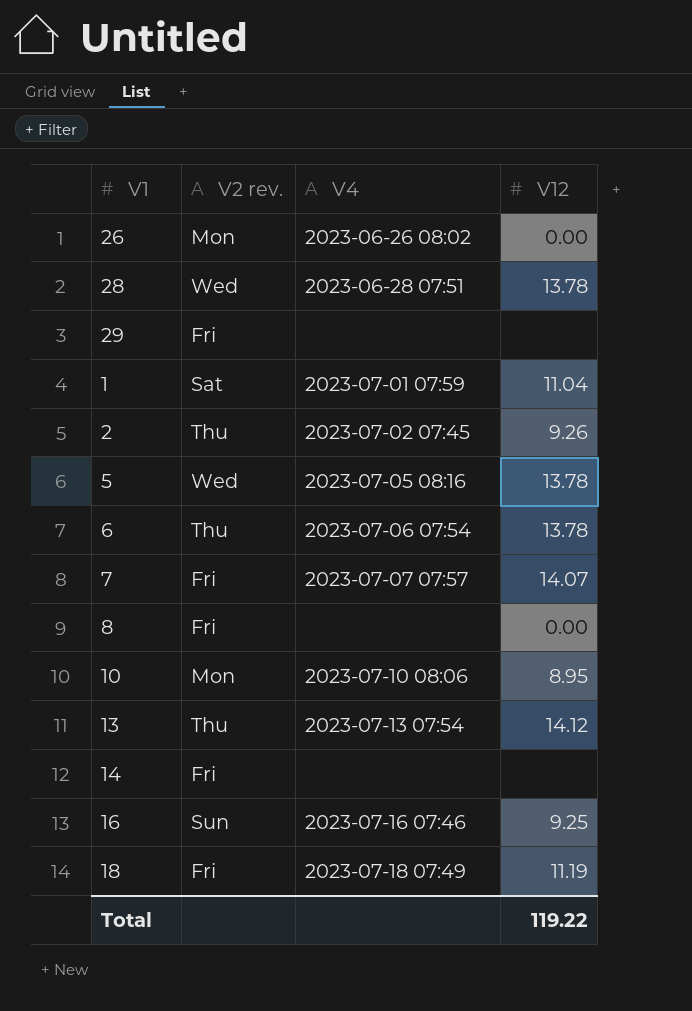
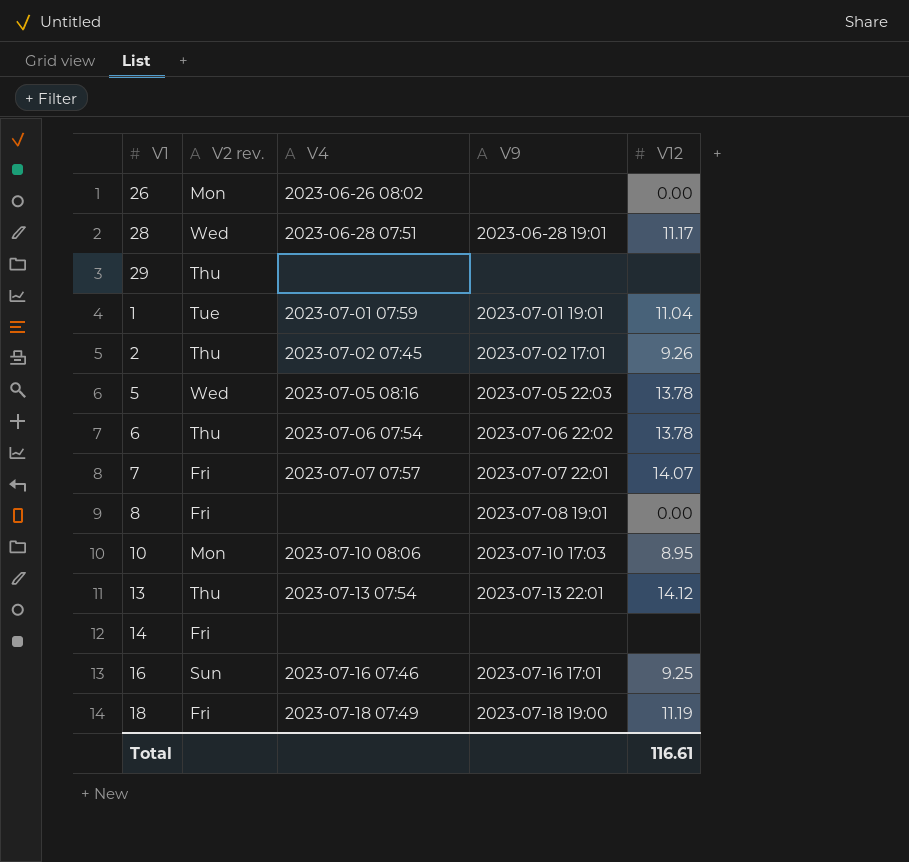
column V9 | position: none -> 4
28 | V12: 13.78 -> 11.17
29 | V2 rev.: Fri -> Thu
1 | V2 rev.: Sat -> Tue
Total | V12: 119.22 -> 116.61

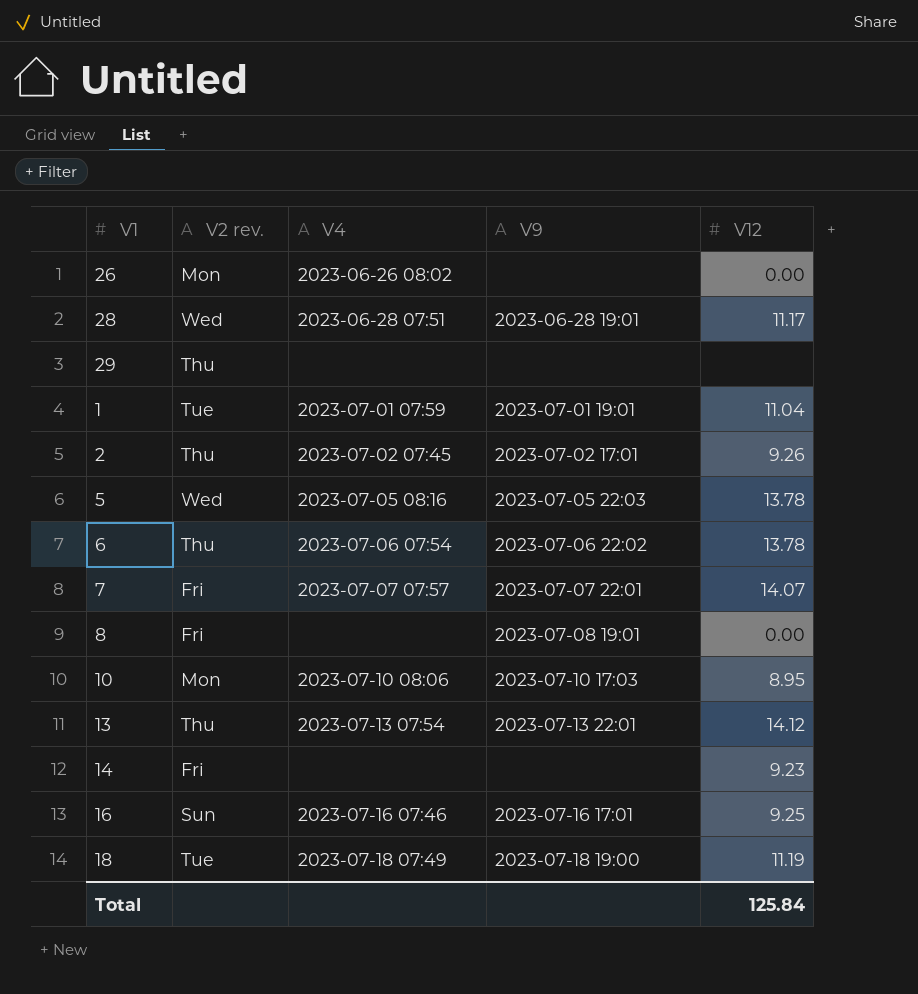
14 | V12: none -> 9.23
18 | V2 rev.: Fri -> Tue
Total | V12: 116.61 -> 125.84

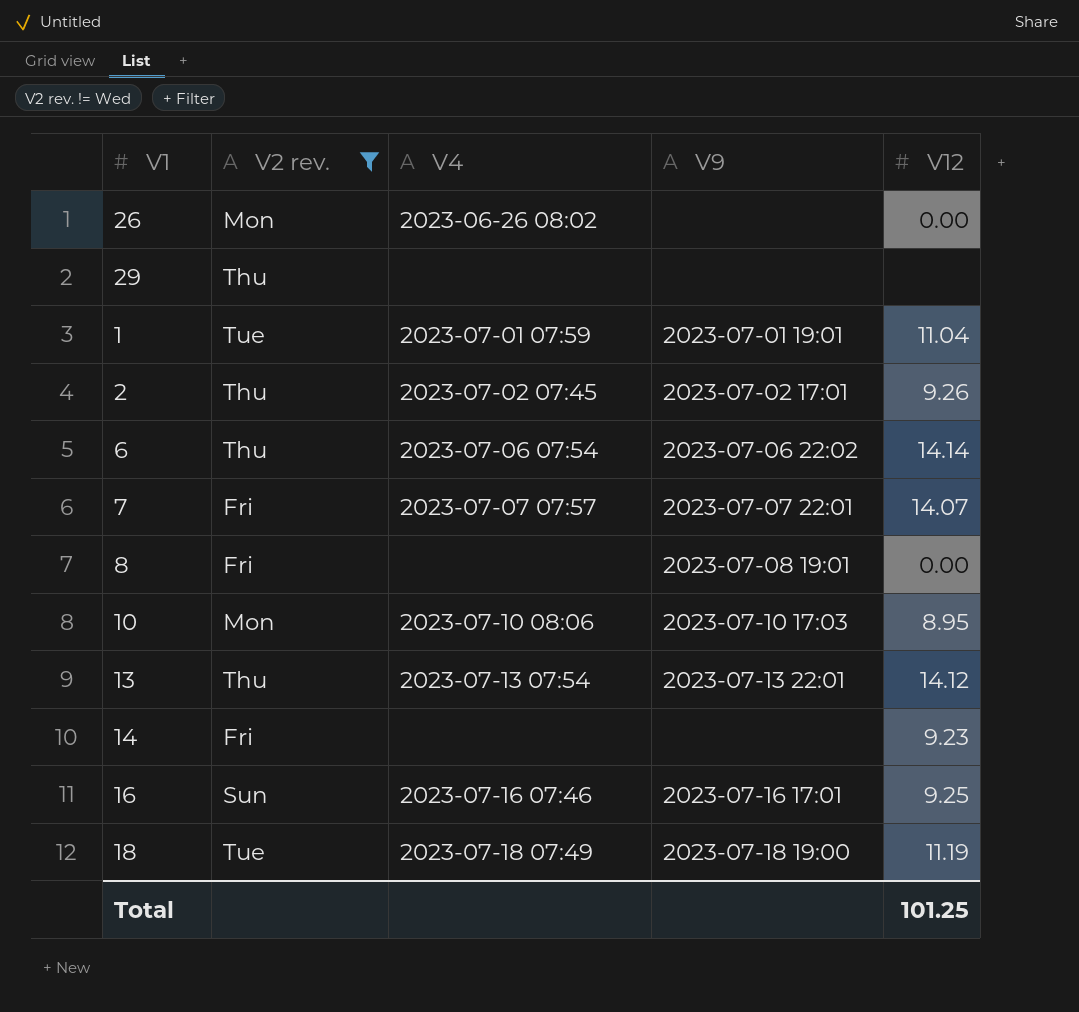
filter: none -> V2 rev. != Wed
6 | V12: 13.78 -> 14.14
Total | V12: 125.84 -> 101.25

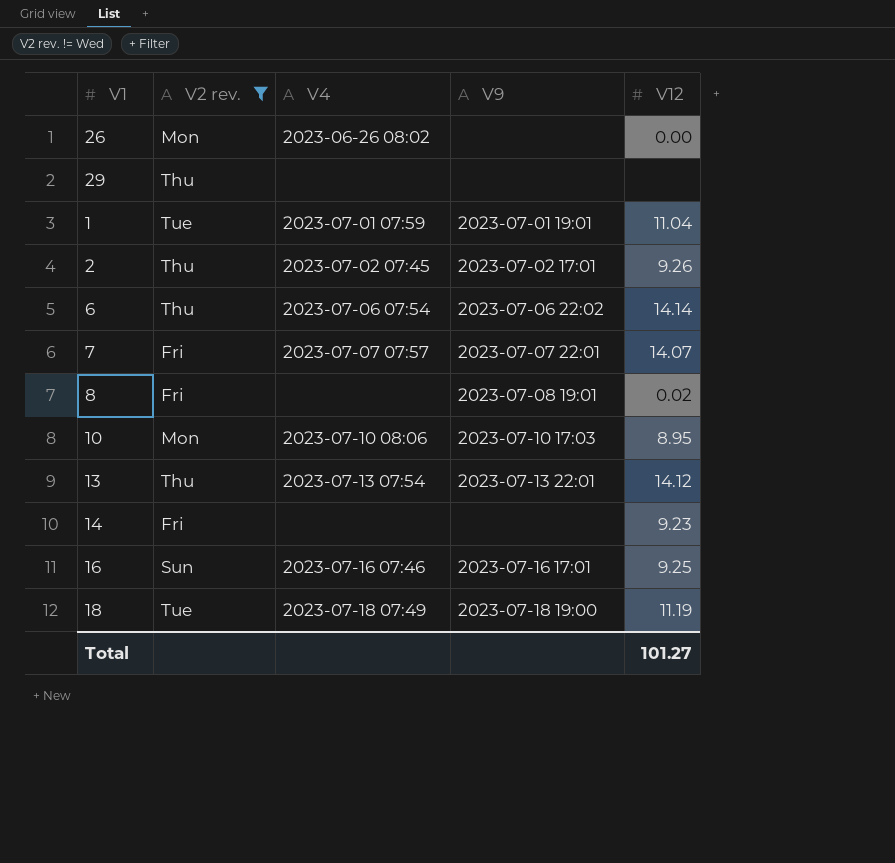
8 | V12: 0.00 -> 0.02
Total | V12: 101.25 -> 101.27

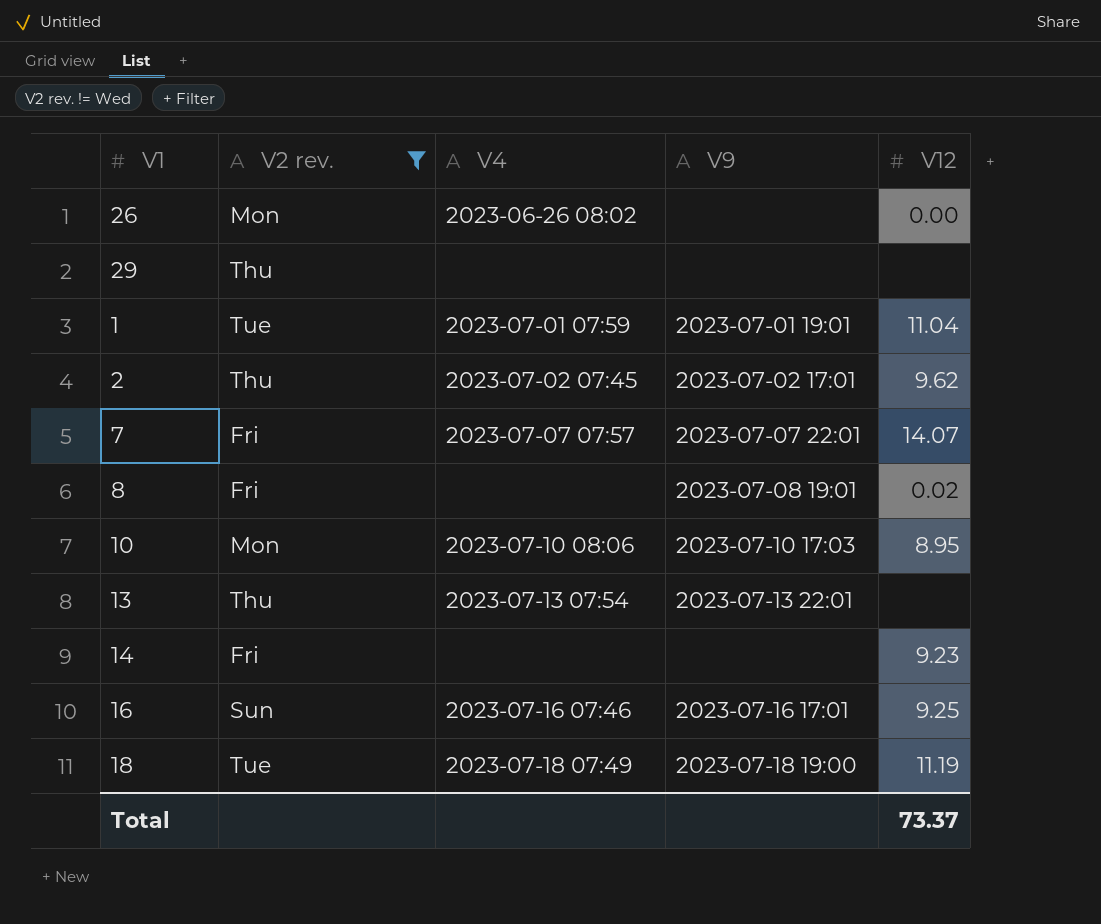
row 6: Thu | 2023-07-06 07:54 | 2023-07-06 22:02 | 14.14 -> none
2 | V12: 9.26 -> 9.62
13 | V12: 14.12 -> none
Total | V12: 101.27 -> 73.37

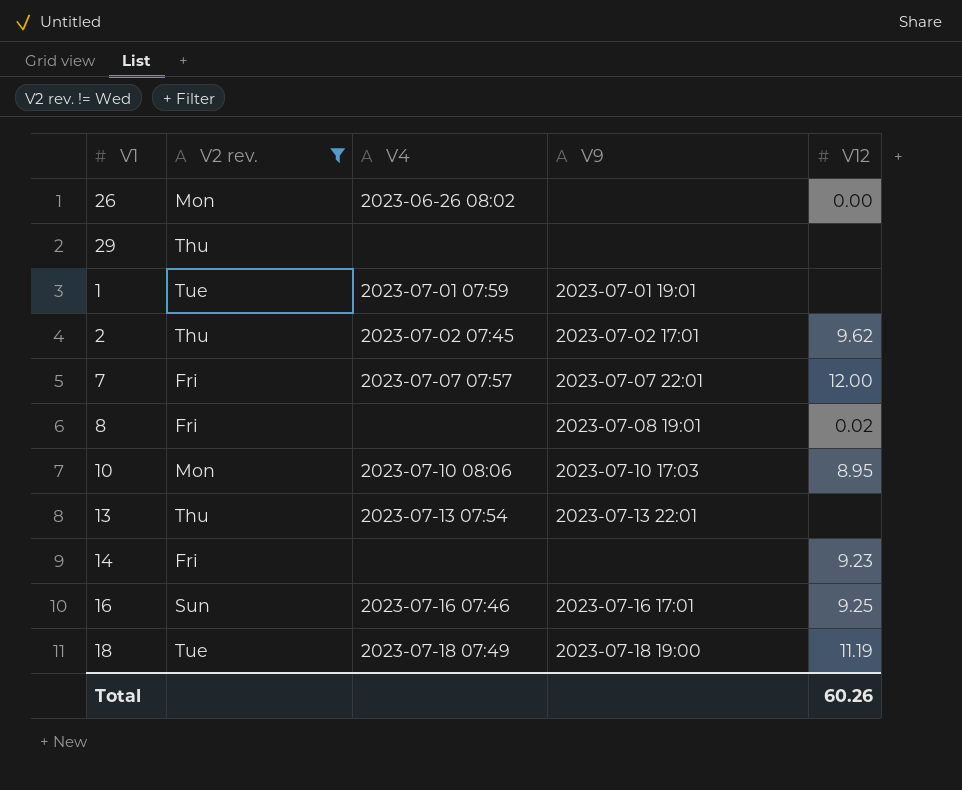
1 | V12: 11.04 -> none
7 | V12: 14.07 -> 12.00
Total | V12: 73.37 -> 60.26

